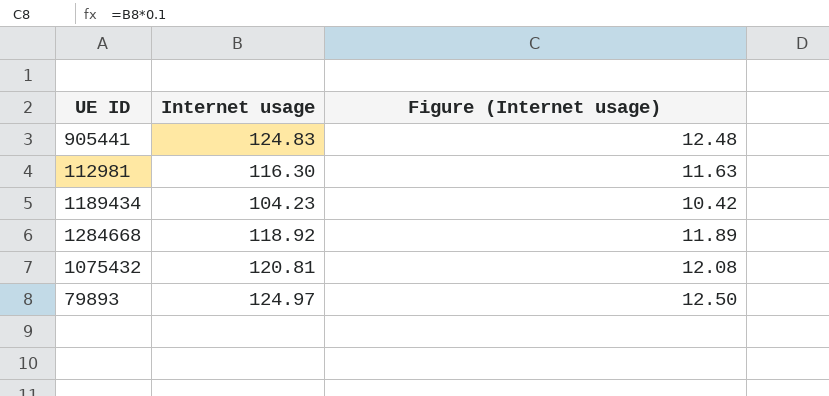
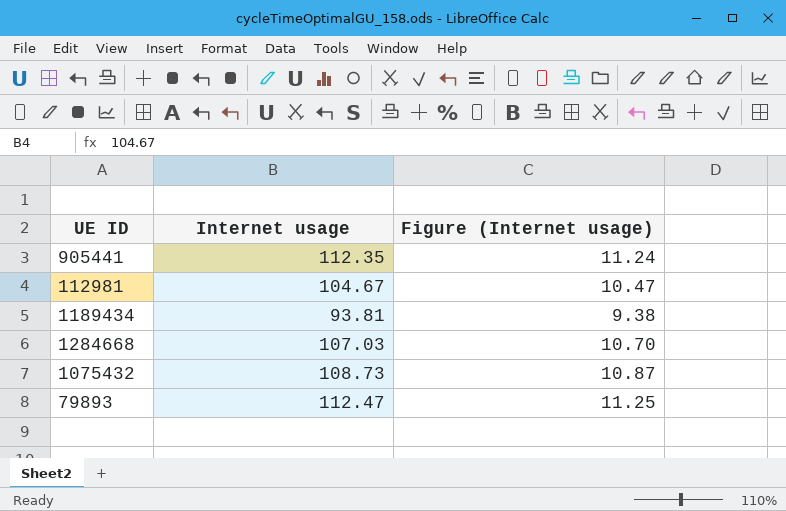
905441 | Internet usage: 124.83 -> 112.35
905441 | Figure (Internet usage): 12.48 -> 11.24
112981 | Internet usage: 116.30 -> 104.67
112981 | Figure (Internet usage): 11.63 -> 10.47
1189434 | Internet usage: 104.23 -> 93.81
1189434 | Figure (Internet usage): 10.42 -> 9.38
1284668 | Internet usage: 118.92 -> 107.03
1284668 | Figure (Internet usage): 11.89 -> 10.70
1075432 | Internet usage: 120.81 -> 108.73
1075432 | Figure (Internet usage): 12.08 -> 10.87
79893 | Internet usage: 124.97 -> 112.47
79893 | Figure (Internet usage): 12.50 -> 11.25

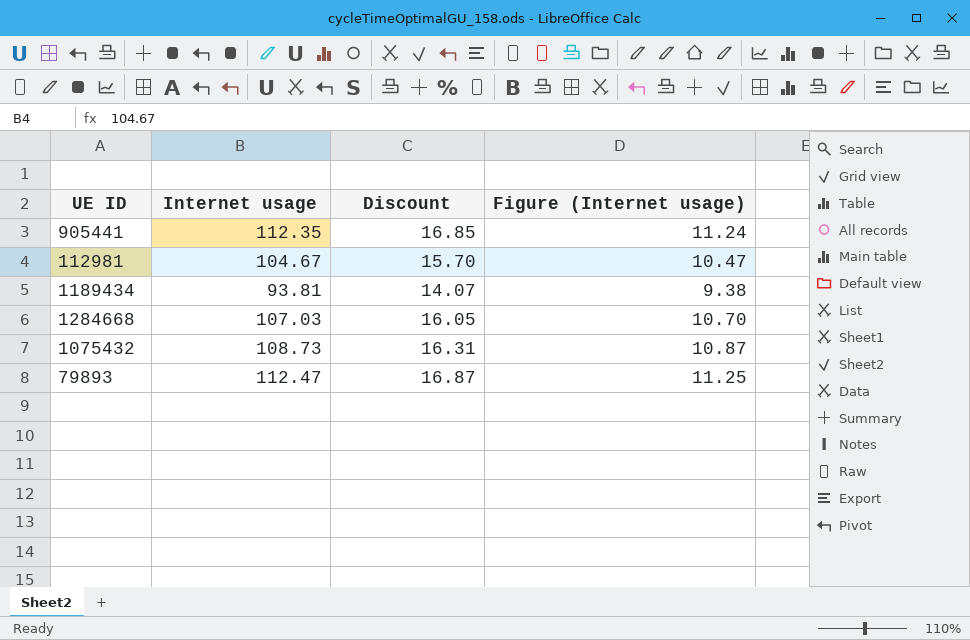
column Discount | formula: none -> [Internet usage] * 0.15

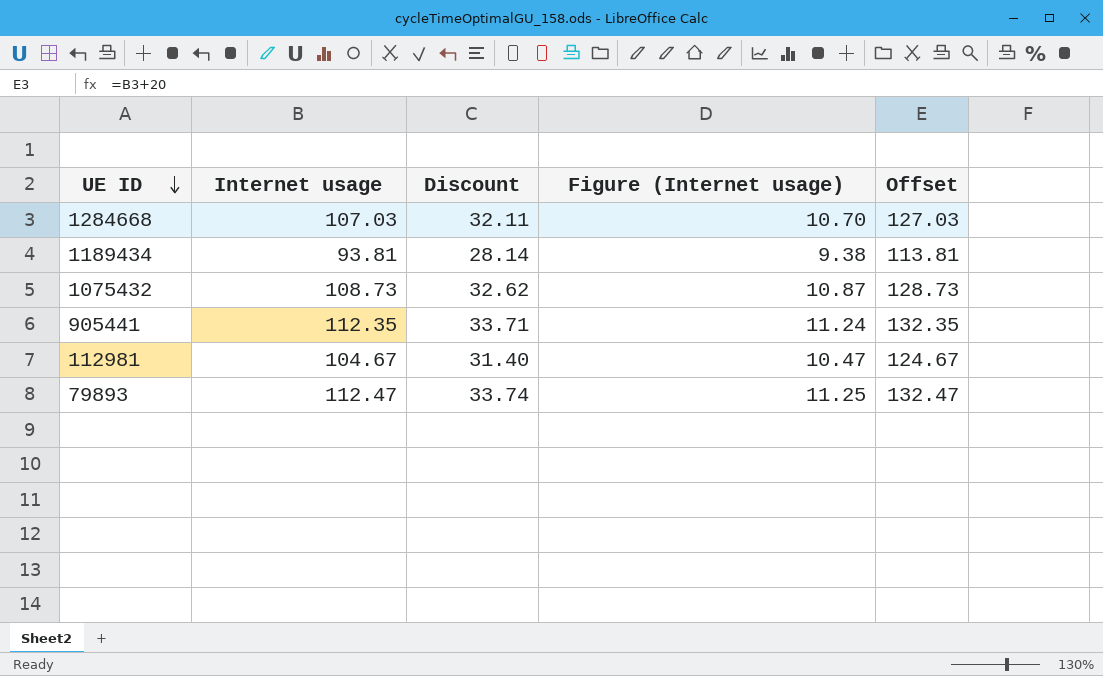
row order: none -> UE ID descending
column Discount | formula: [Internet usage] * 0.15 -> [Internet usage] * 0.3
column Offset | formula: none -> [Internet usage] + 20

